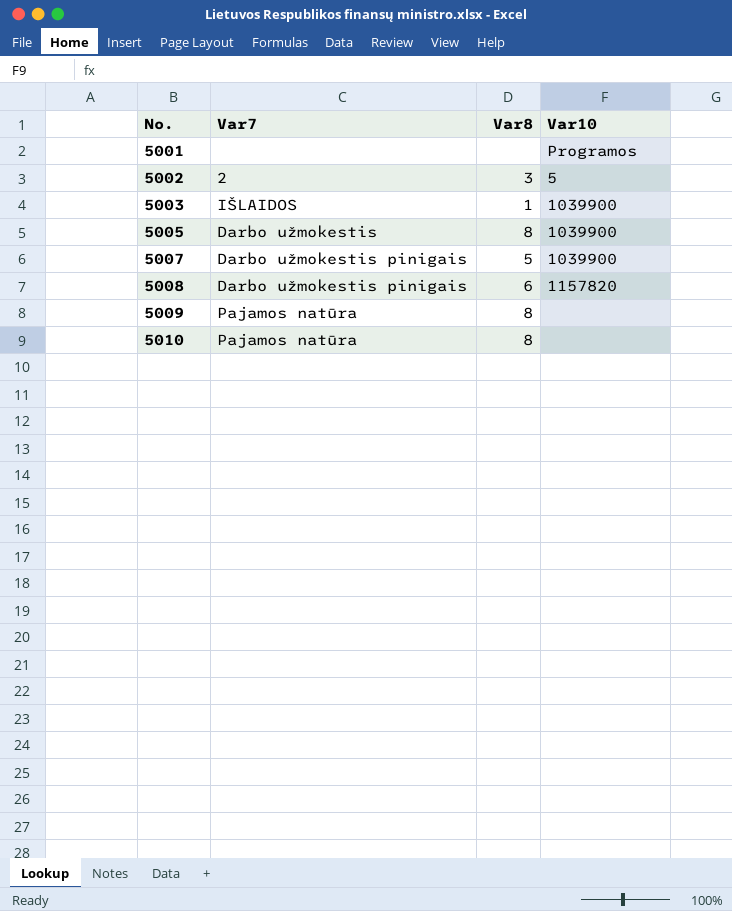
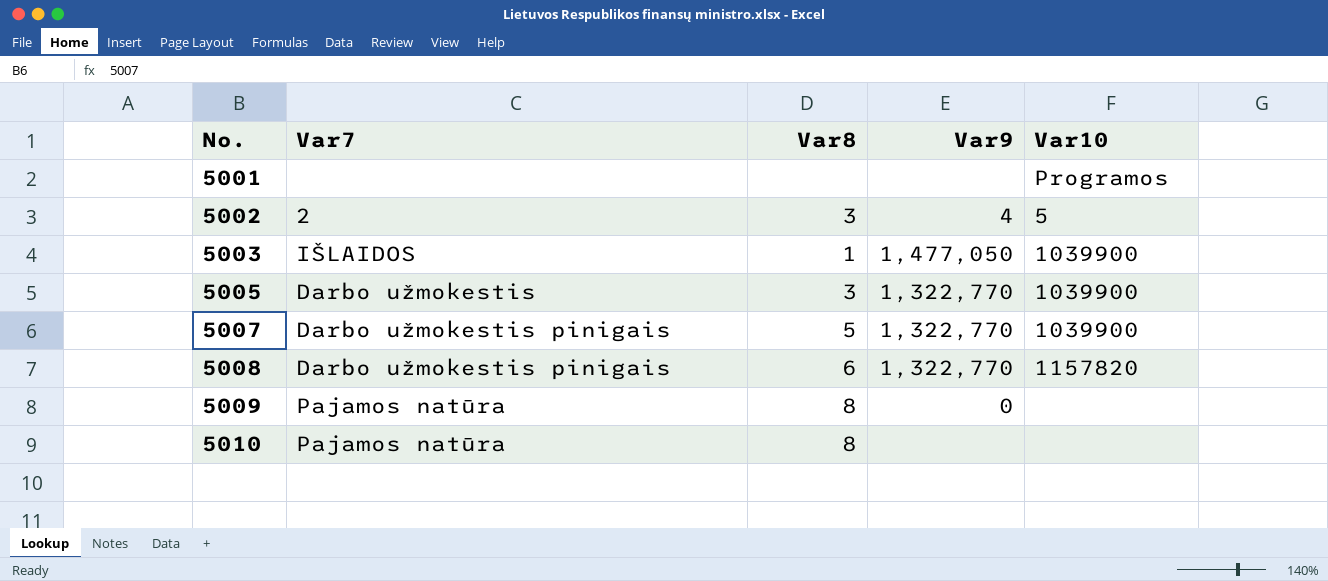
column Var9 | position: none -> 4
5005 | Var8: 8 -> 3

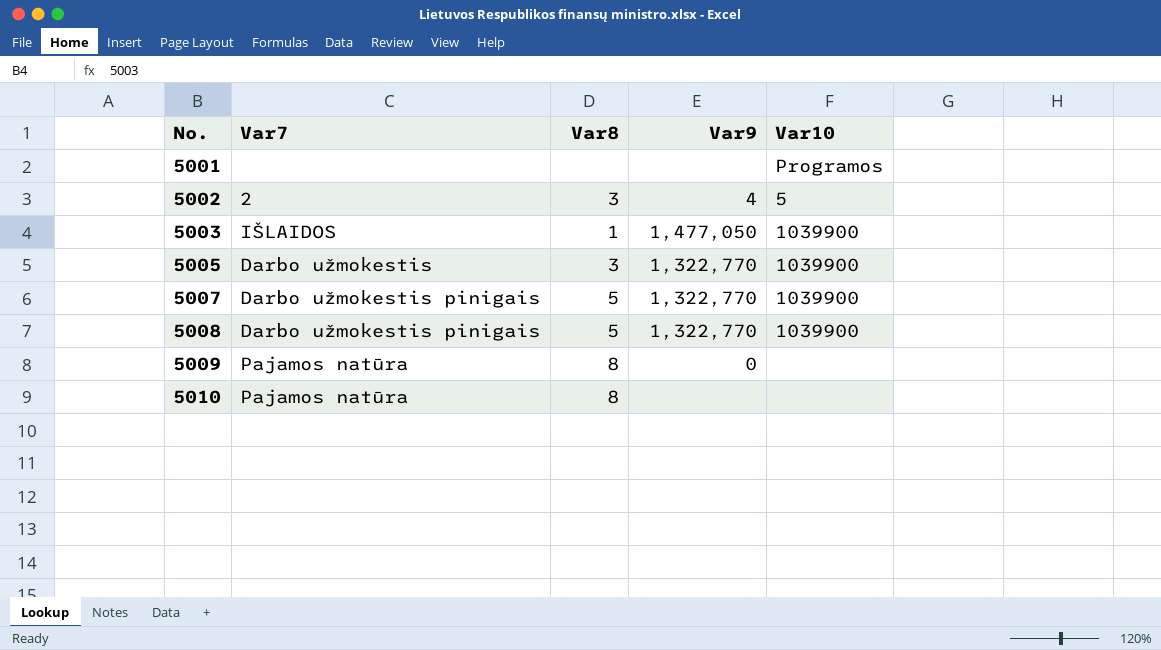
5008 | Var8: 6 -> 5
5008 | Var10: 1157820 -> 1039900

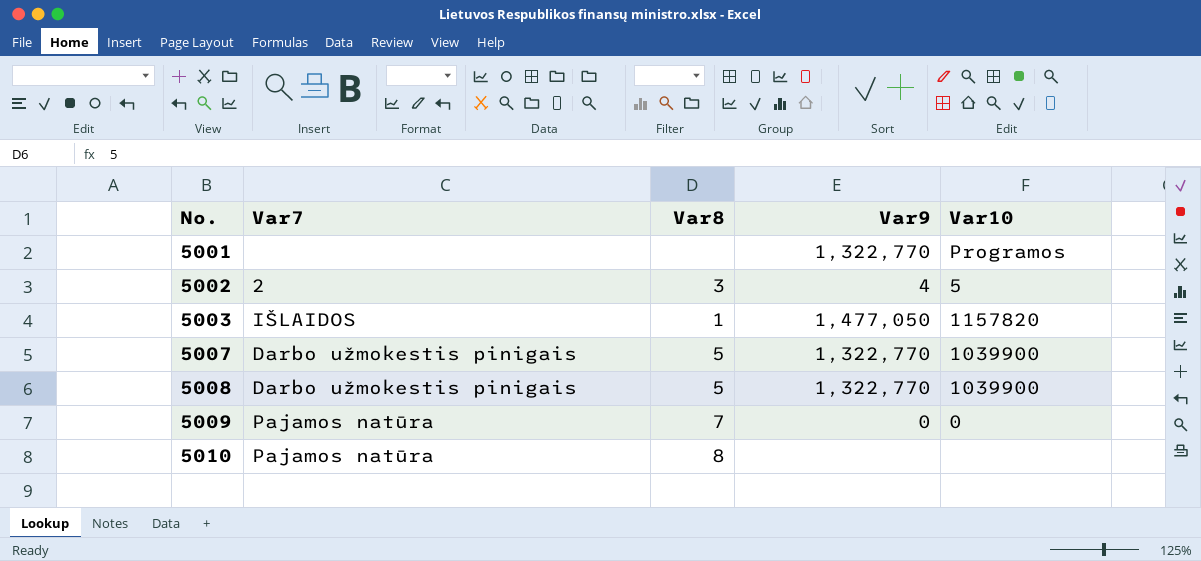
row 5005: Darbo užmokestis | 3 | 1,322,770 | 1039900 -> none
5001 | Var9: none -> 1,322,770
5003 | Var10: 1039900 -> 1157820
5009 | Var8: 8 -> 7
5009 | Var10: none -> 0

